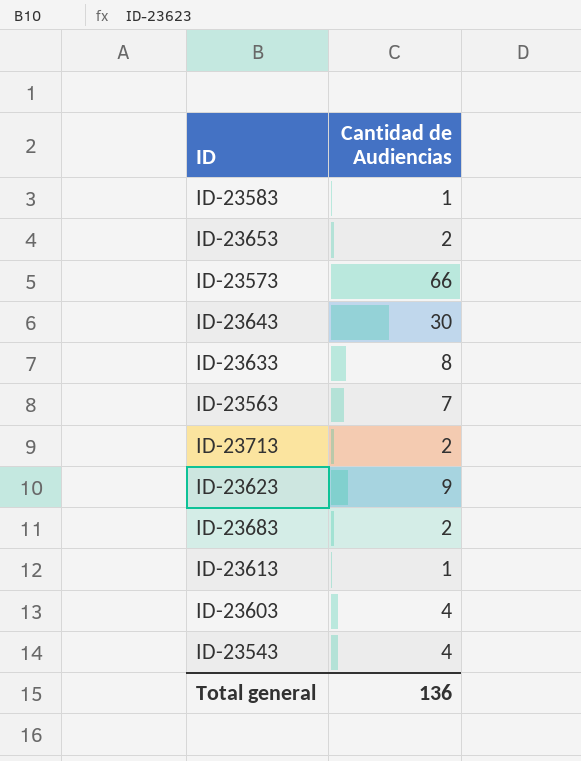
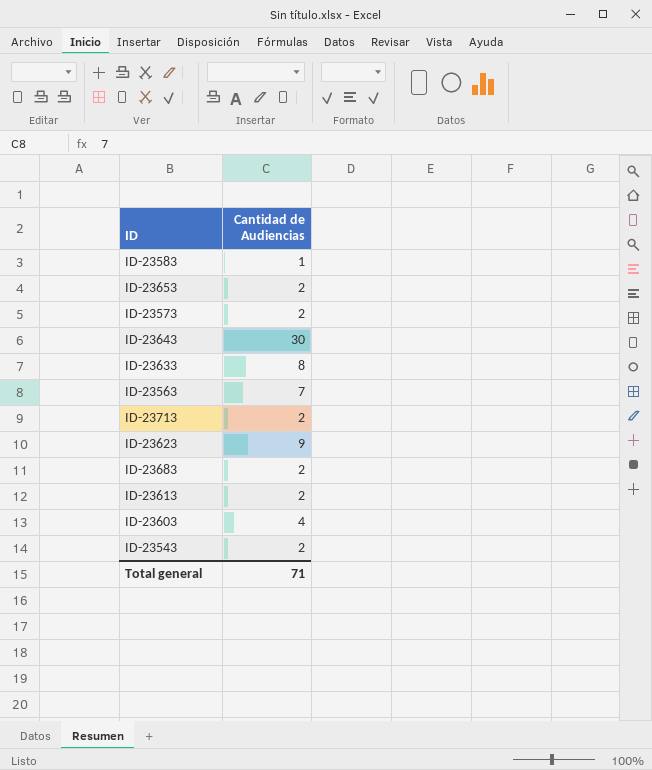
ID-23573 | Cantidad de Audiencias: 66 -> 2
ID-23613 | Cantidad de Audiencias: 1 -> 2
ID-23543 | Cantidad de Audiencias: 4 -> 2
Total general | Cantidad de Audiencias: 136 -> 71

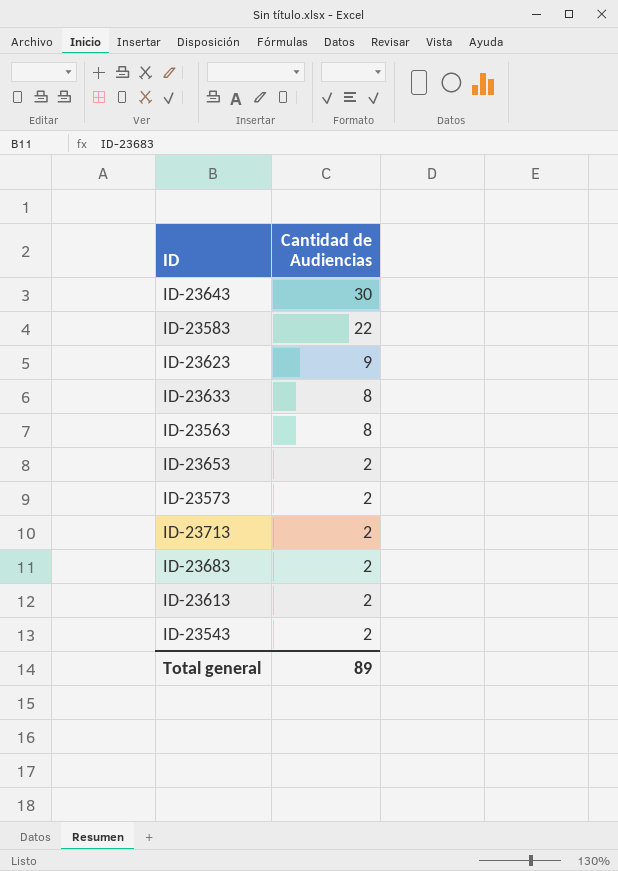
row order: none -> Cantidad de Audiencias descending
row ID-23603: 4 -> none
ID-23583 | Cantidad de Audiencias: 1 -> 22
ID-23563 | Cantidad de Audiencias: 7 -> 8
Total general | Cantidad de Audiencias: 71 -> 89

